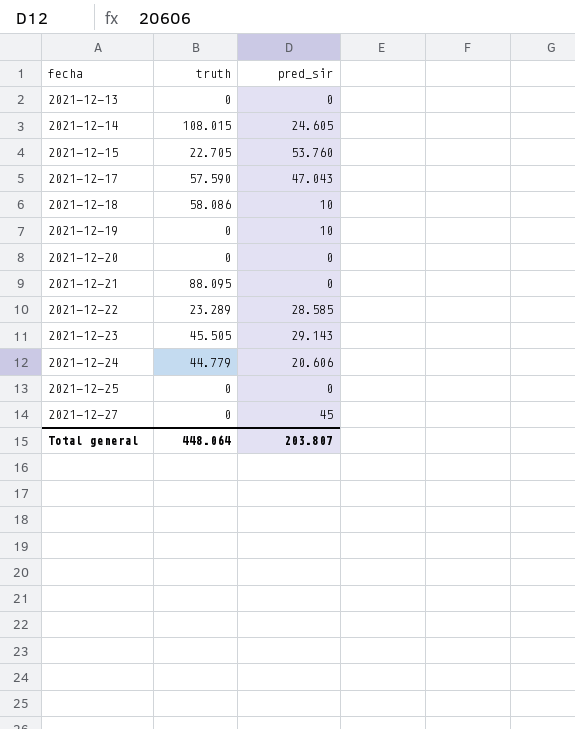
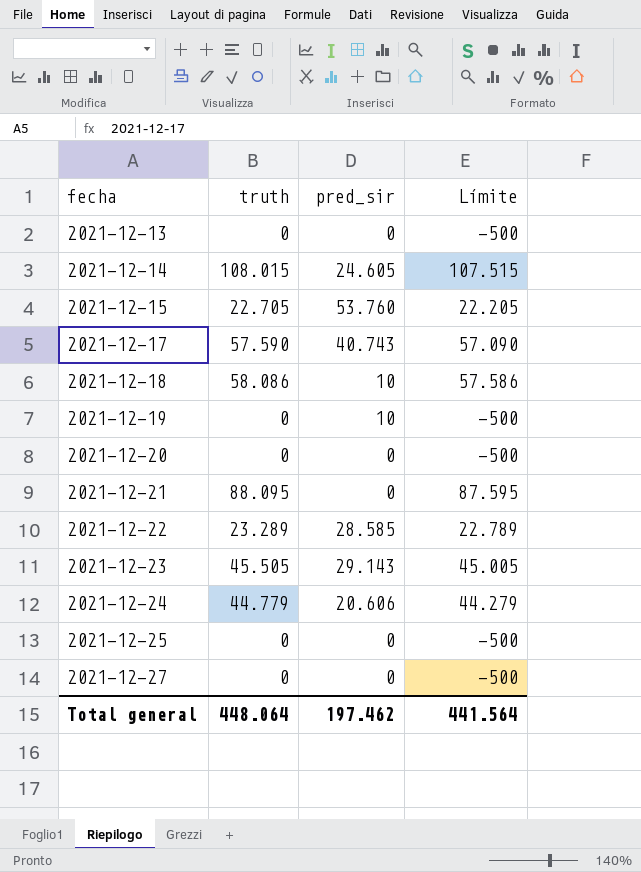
column Límite | formula: none -> [truth] - 500
2021-12-17 | pred_sir: 47.043 -> 40.743
2021-12-27 | pred_sir: 45 -> 0
Total general | pred_sir: 203.807 -> 197.462

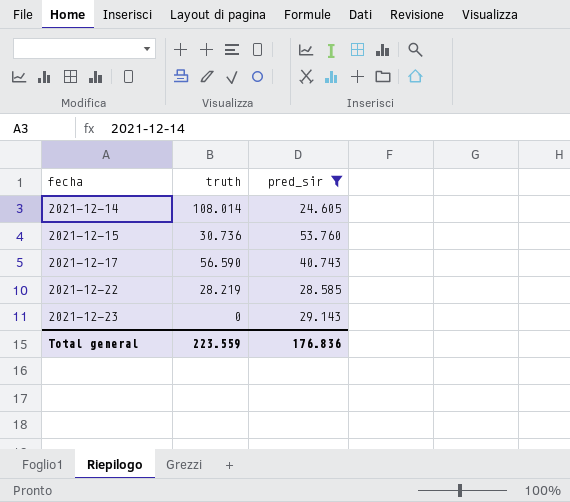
filter: none -> pred_sir >= 24.605
column Límite | formula: [truth] - 500 -> none
2021-12-14 | truth: 108.015 -> 108.014
2021-12-15 | truth: 22.705 -> 30.736
2021-12-17 | truth: 57.590 -> 56.590
2021-12-22 | truth: 23.289 -> 28.219
2021-12-23 | truth: 45.505 -> 0
Total general | truth: 448.064 -> 223.559
Total general | pred_sir: 197.462 -> 176.836

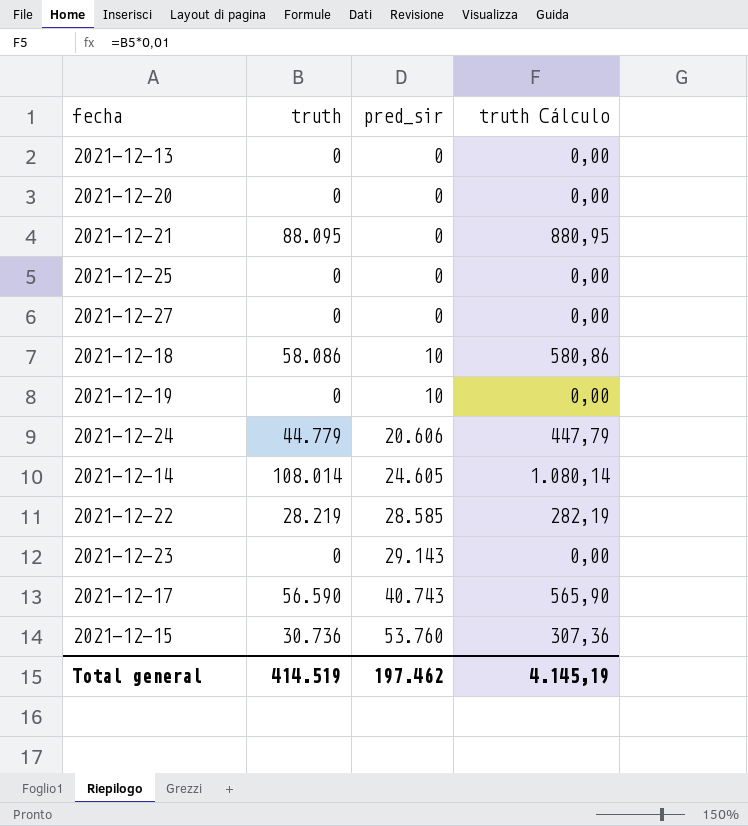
filter: pred_sir >= 24.605 -> none
row order: fecha ascending -> pred_sir ascending
column truth Cálculo | formula: none -> [truth] * 0,01
Total general | truth: 223.559 -> 414.519
Total general | pred_sir: 176.836 -> 197.462

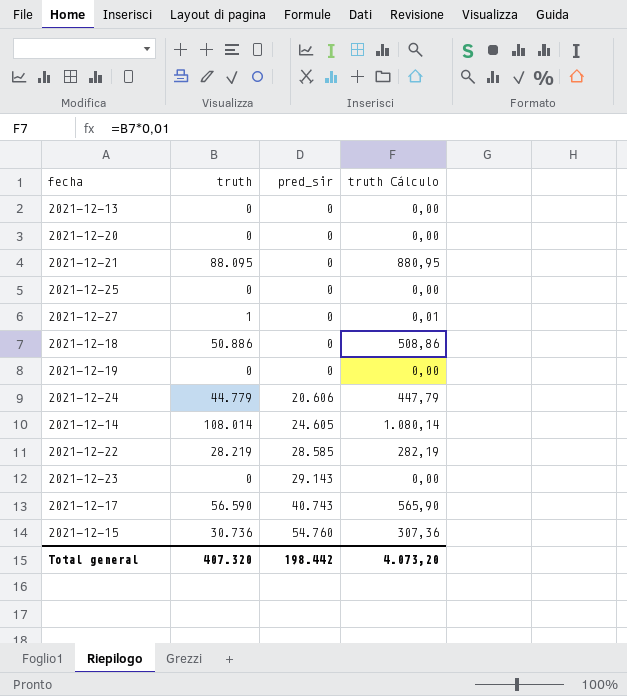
2021-12-27 | truth: 0 -> 1
2021-12-27 | truth Cálculo: 0,00 -> 0,01
2021-12-18 | truth: 58.086 -> 50.886
2021-12-18 | pred_sir: 10 -> 0
2021-12-18 | truth Cálculo: 580,86 -> 508,86
2021-12-19 | pred_sir: 10 -> 0
2021-12-15 | pred_sir: 53.760 -> 54.760
Total general | truth: 414.519 -> 407.320
Total general | pred_sir: 197.462 -> 198.442
Total general | truth Cálculo: 4.145,19 -> 4.073,20

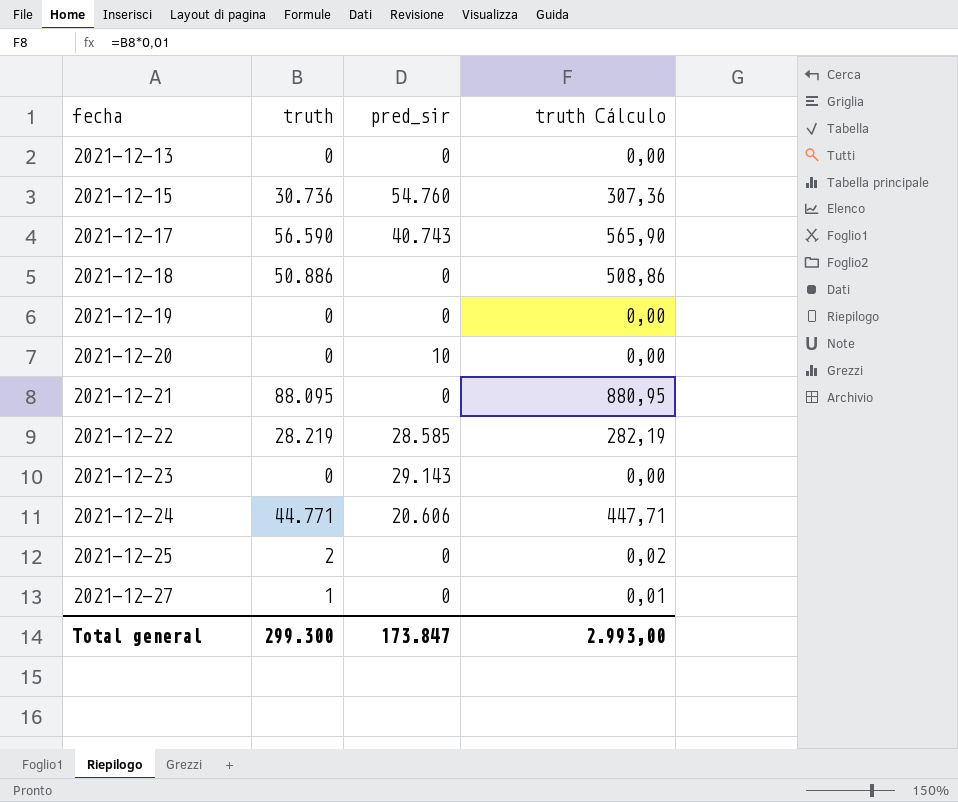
row order: pred_sir ascending -> fecha ascending
row 2021-12-14: 108.014 | 24.605 | 1.080,14 -> none
2021-12-20 | pred_sir: 0 -> 10
2021-12-24 | truth: 44.779 -> 44.771
2021-12-24 | truth Cálculo: 447,79 -> 447,71
2021-12-25 | truth: 0 -> 2
2021-12-25 | truth Cálculo: 0,00 -> 0,02
Total general | truth: 407.320 -> 299.300
Total general | pred_sir: 198.442 -> 173.847
Total general | truth Cálculo: 4.073,20 -> 2.993,00

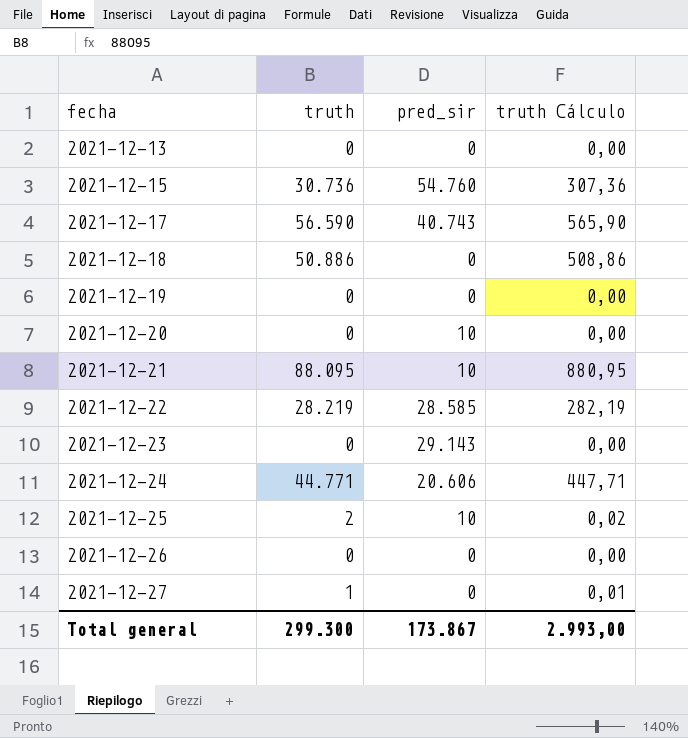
2021-12-21 | pred_sir: 0 -> 10
2021-12-25 | pred_sir: 0 -> 10
row 2021-12-26: none -> 0 | 0 | 0,00
Total general | pred_sir: 173.847 -> 173.867

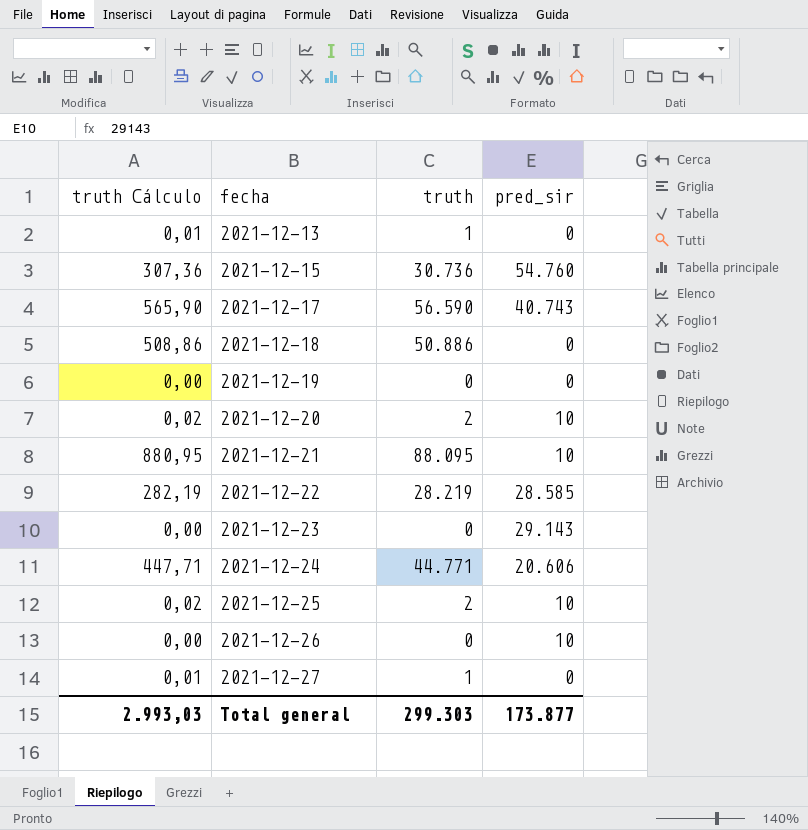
column truth Cálculo | position: 4 -> 1
2021-12-13 | truth Cálculo: 0,00 -> 0,01
2021-12-13 | truth: 0 -> 1
2021-12-20 | truth Cálculo: 0,00 -> 0,02
2021-12-20 | truth: 0 -> 2
2021-12-26 | pred_sir: 0 -> 10
Total general | truth Cálculo: 2.993,00 -> 2.993,03
Total general | truth: 299.300 -> 299.303
Total general | pred_sir: 173.867 -> 173.877

